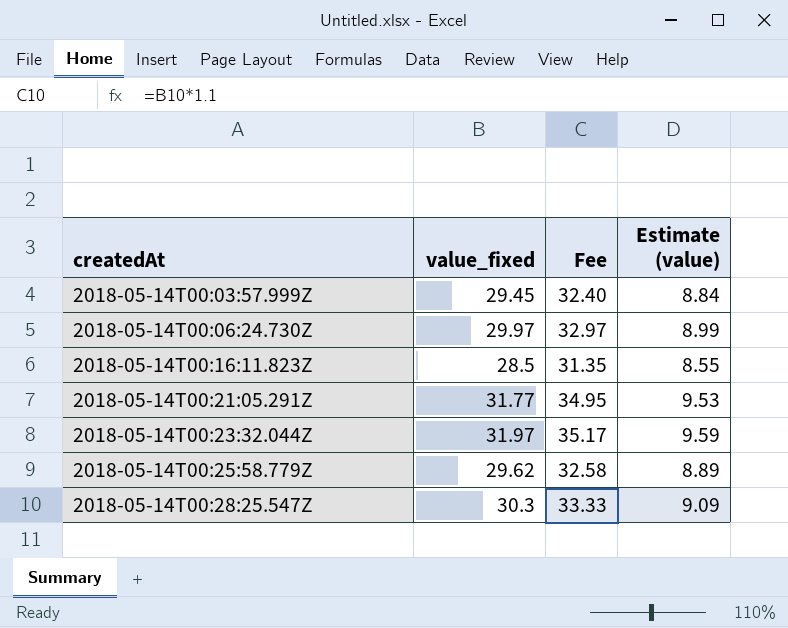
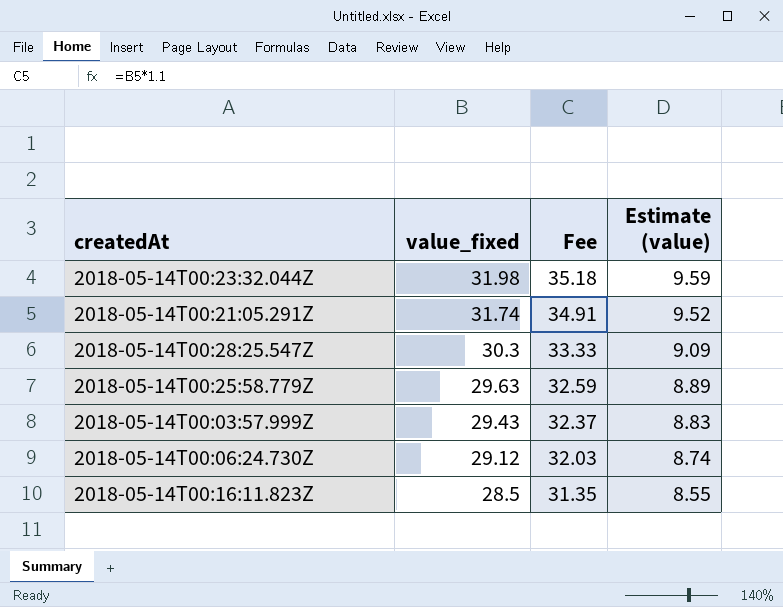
row order: createdAt ascending -> value_fixed descending
2018-05-14T00:23:32.044Z | value_fixed: 31.97 -> 31.98
2018-05-14T00:23:32.044Z | Fee: 35.17 -> 35.18
2018-05-14T00:21:05.291Z | value_fixed: 31.77 -> 31.74
2018-05-14T00:21:05.291Z | Fee: 34.95 -> 34.91
2018-05-14T00:21:05.291Z | Estimate (value): 9.53 -> 9.52
2018-05-14T00:25:58.779Z | value_fixed: 29.62 -> 29.63
2018-05-14T00:25:58.779Z | Fee: 32.58 -> 32.59
2018-05-14T00:03:57.999Z | value_fixed: 29.45 -> 29.43
2018-05-14T00:03:57.999Z | Fee: 32.40 -> 32.37
2018-05-14T00:03:57.999Z | Estimate (value): 8.84 -> 8.83
2018-05-14T00:06:24.730Z | value_fixed: 29.97 -> 29.12
2018-05-14T00:06:24.730Z | Fee: 32.97 -> 32.03
2018-05-14T00:06:24.730Z | Estimate (value): 8.99 -> 8.74

